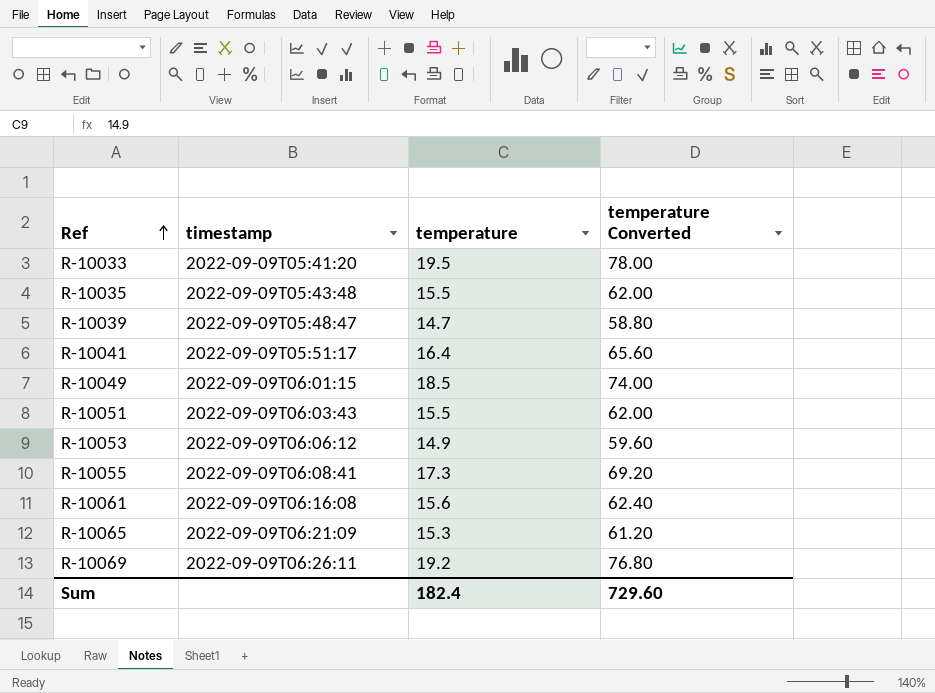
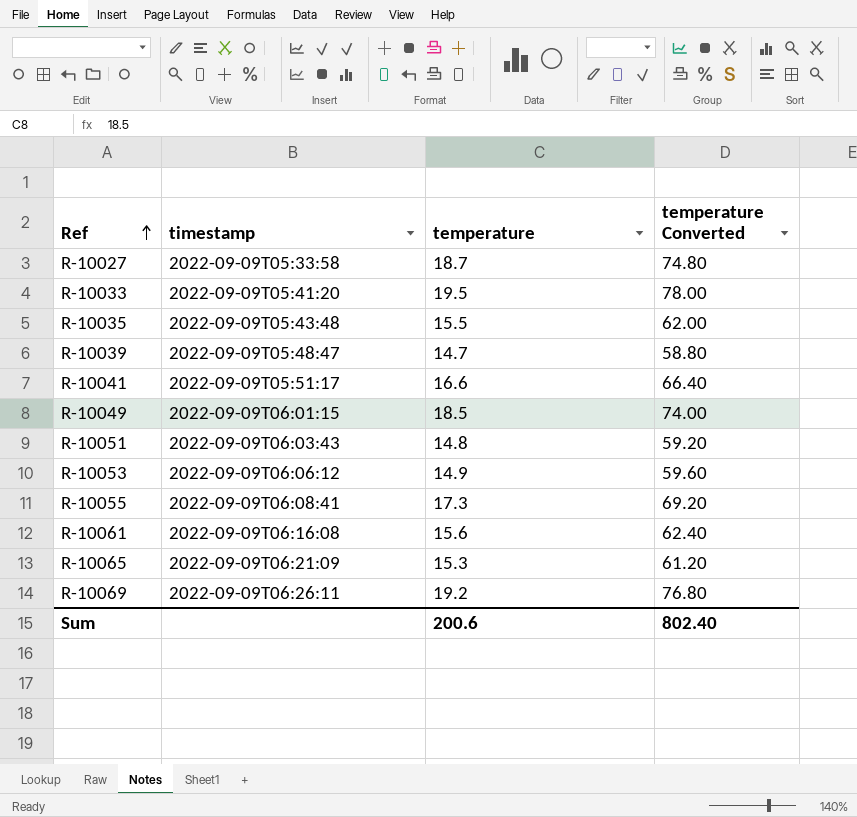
row R-10027: none -> 2022-09-09T05:33:58 | 18.7 | 74.80
R-10041 | temperature: 16.4 -> 16.6
R-10041 | temperature Converted: 65.60 -> 66.40
R-10051 | temperature: 15.5 -> 14.8
R-10051 | temperature Converted: 62.00 -> 59.20
Sum | temperature: 182.4 -> 200.6
Sum | temperature Converted: 729.60 -> 802.40

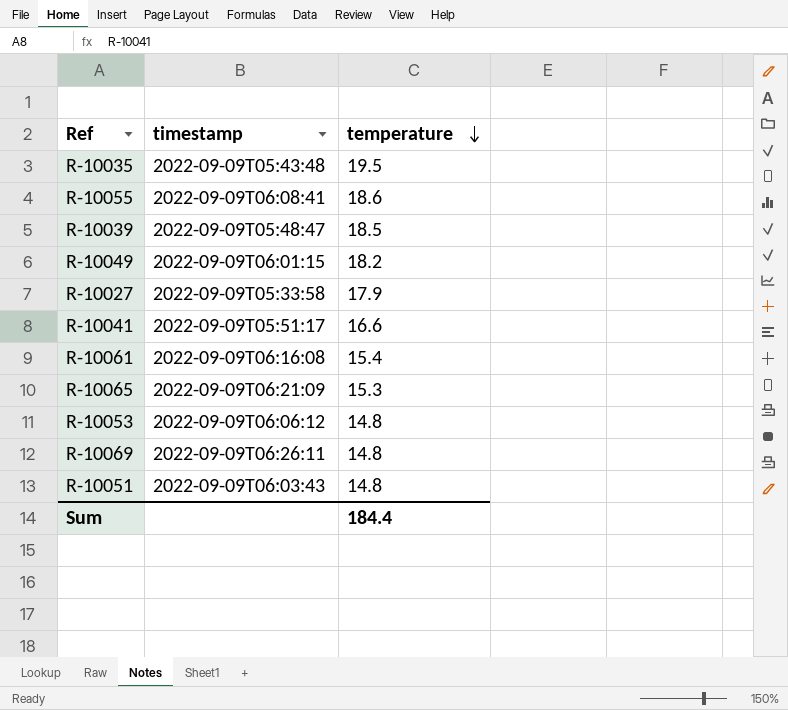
row order: Ref ascending -> temperature descending
column temperature Converted | formula: [temperature] * 4 -> none
row R-10033: 2022-09-09T05:41:20 | 19.5 | 78.00 -> none
R-10035 | temperature: 15.5 -> 19.5
R-10055 | temperature: 17.3 -> 18.6
R-10039 | temperature: 14.7 -> 18.5
R-10049 | temperature: 18.5 -> 18.2
R-10027 | temperature: 18.7 -> 17.9
R-10061 | temperature: 15.6 -> 15.4
R-10053 | temperature: 14.9 -> 14.8
R-10069 | temperature: 19.2 -> 14.8
Sum | temperature: 200.6 -> 184.4

